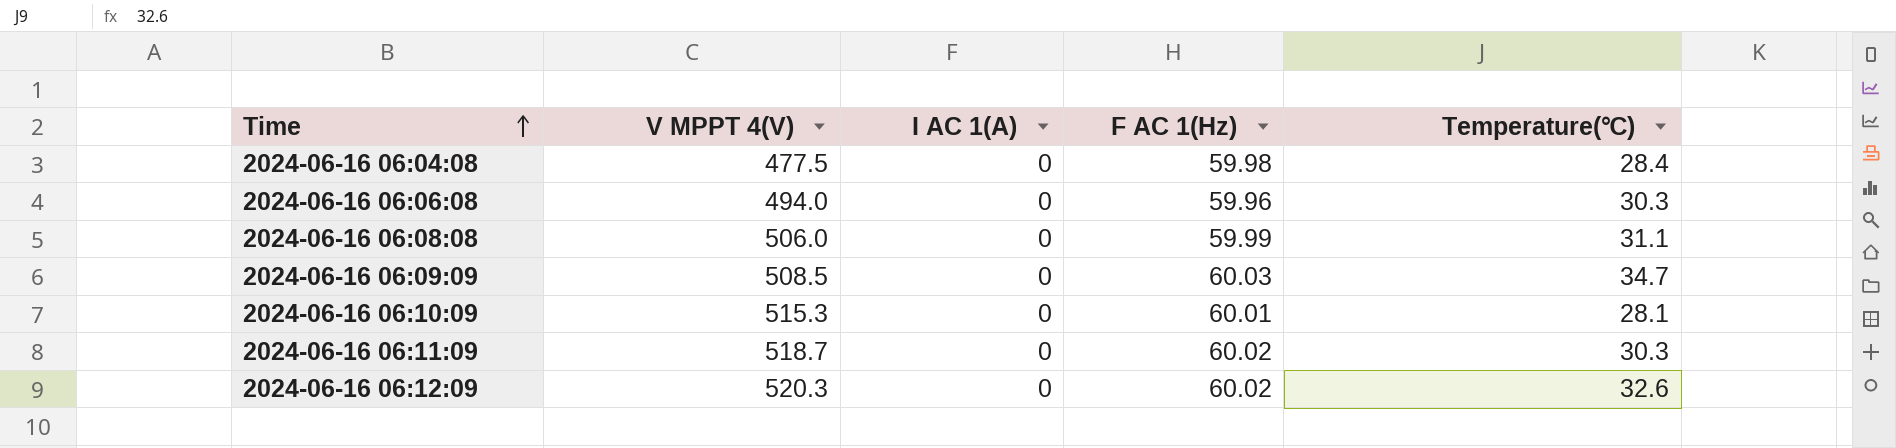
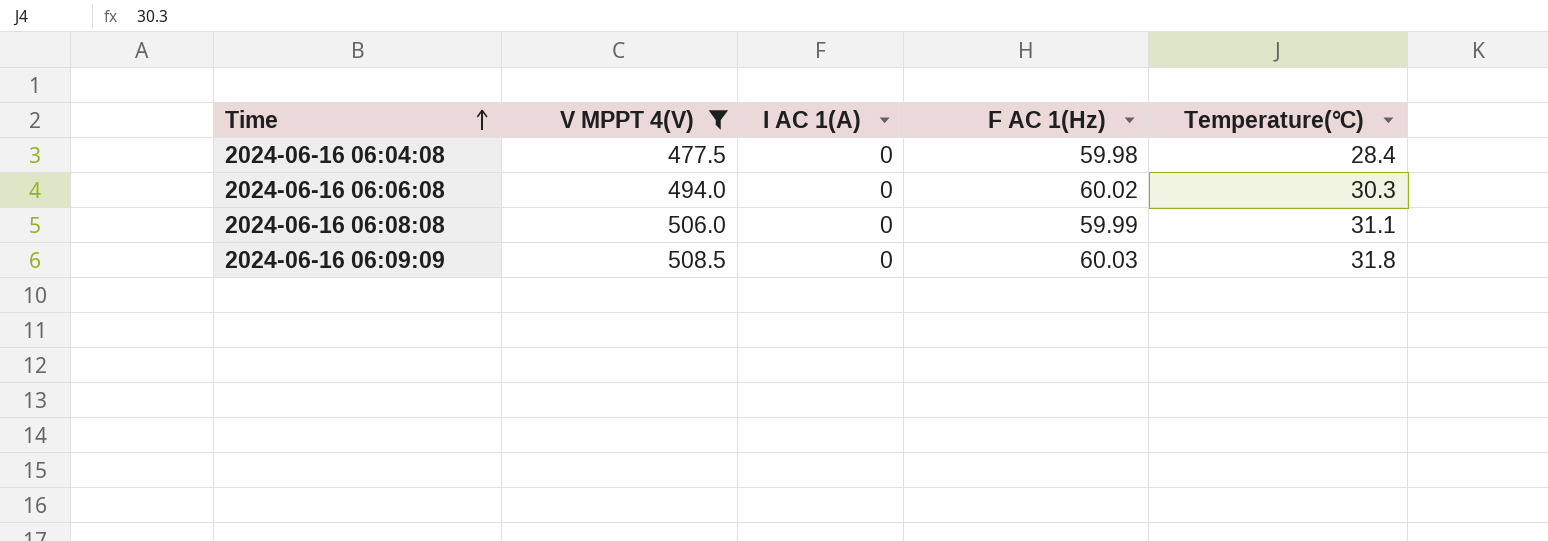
filter: none -> V MPPT 4(V) <= 508.5
2024-06-16 06:06:08 | F AC 1(Hz): 59.96 -> 60.02
2024-06-16 06:09:09 | Temperature(℃): 34.7 -> 31.8

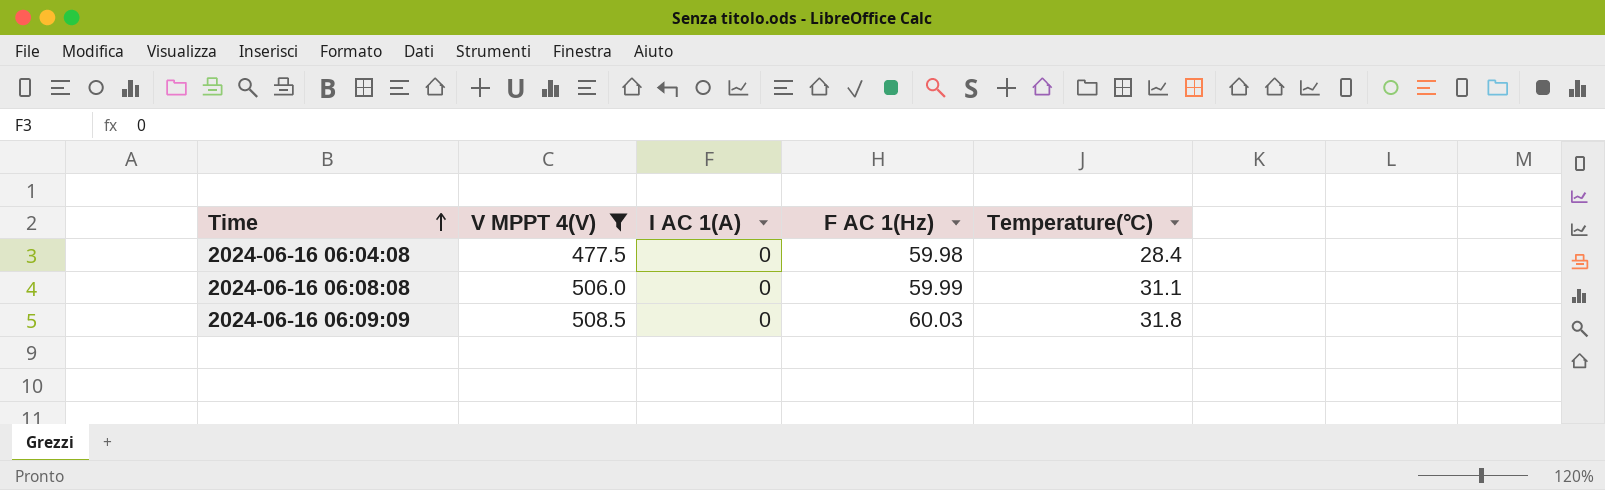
row 2024-06-16 06:06:08: 494.0 | 0 | 60.02 | 30.3 -> none

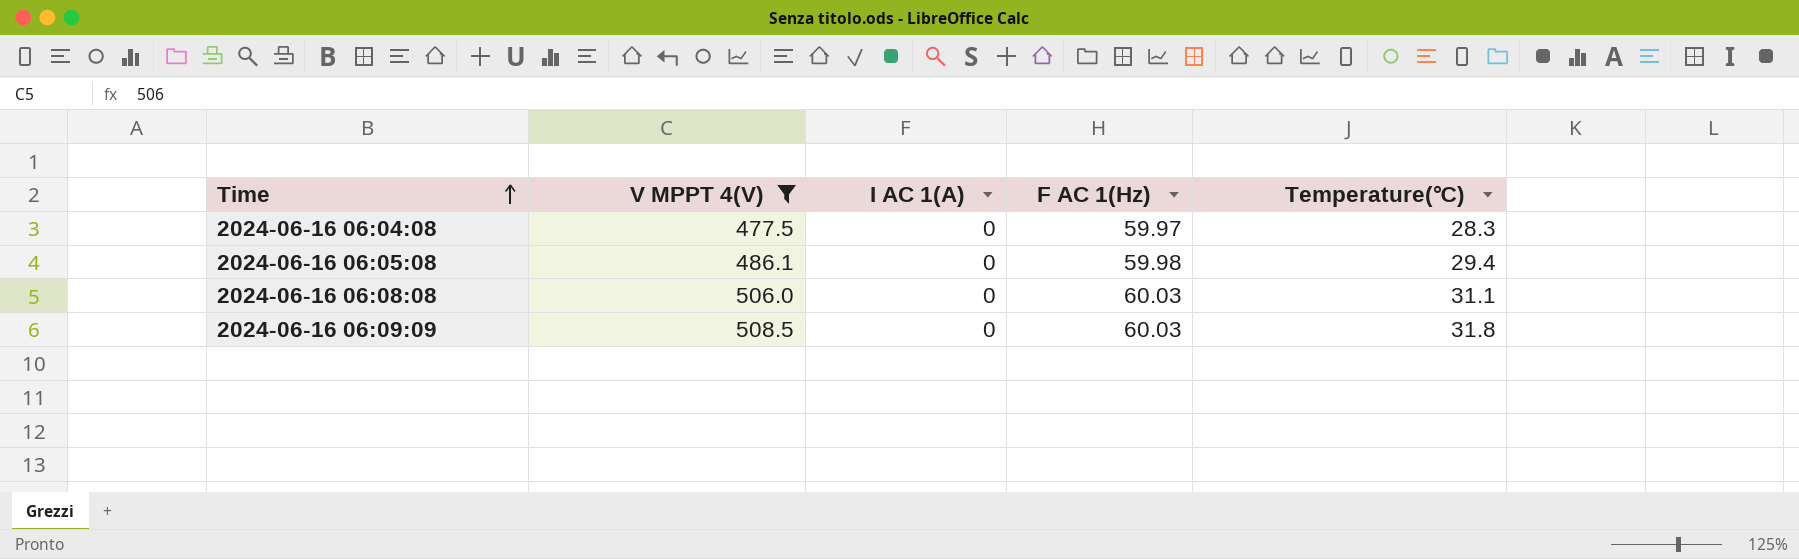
2024-06-16 06:04:08 | F AC 1(Hz): 59.98 -> 59.97
2024-06-16 06:04:08 | Temperature(℃): 28.4 -> 28.3
row 2024-06-16 06:05:08: none -> 486.1 | 0 | 59.98 | 29.4
2024-06-16 06:08:08 | F AC 1(Hz): 59.99 -> 60.03

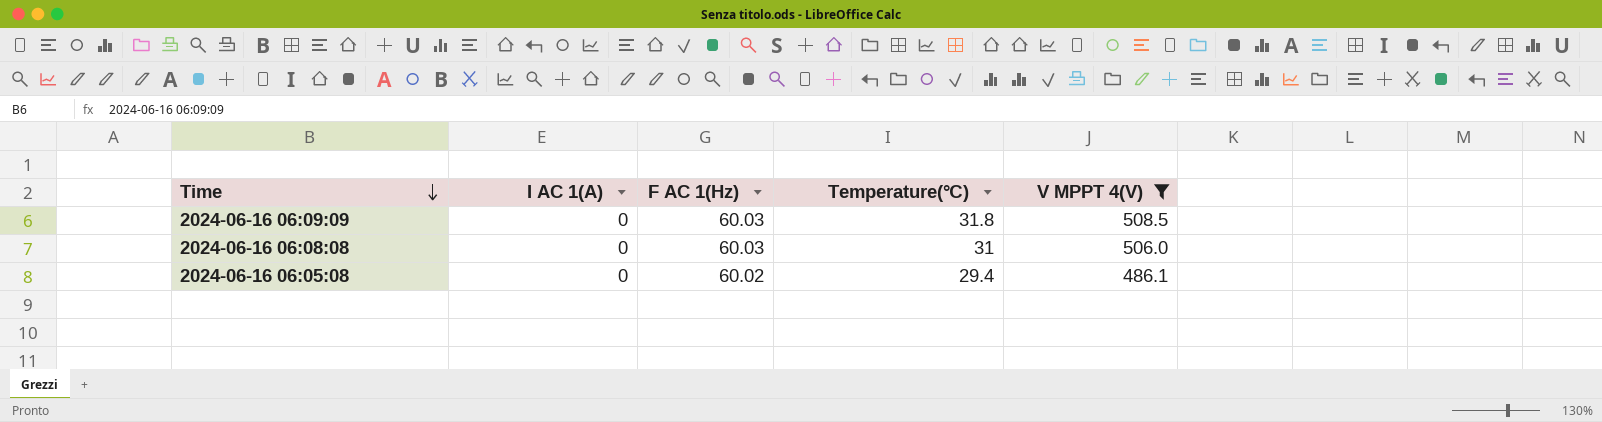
row order: Time ascending -> Time descending
column V MPPT 4(V) | position: 2 -> 5
row 2024-06-16 06:04:08: 477.5 | 0 | 59.97 | 28.3 -> none
2024-06-16 06:08:08 | Temperature(℃): 31.1 -> 31
2024-06-16 06:05:08 | F AC 1(Hz): 59.98 -> 60.02

